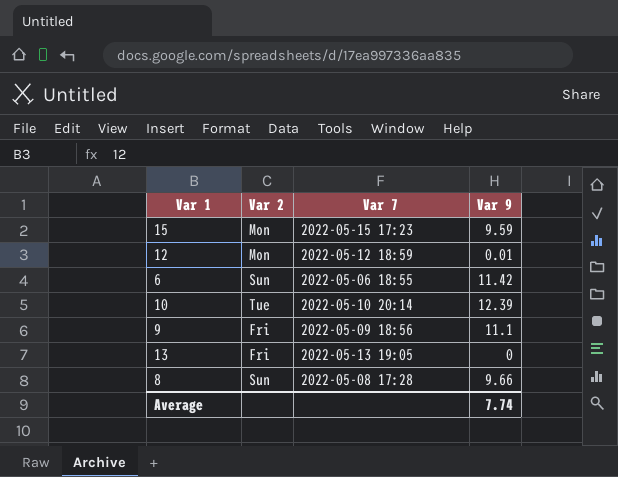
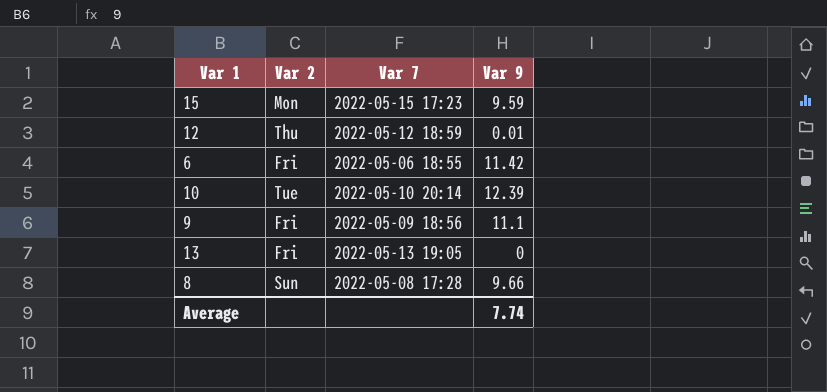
12 | Var 2: Mon -> Thu
6 | Var 2: Sun -> Fri

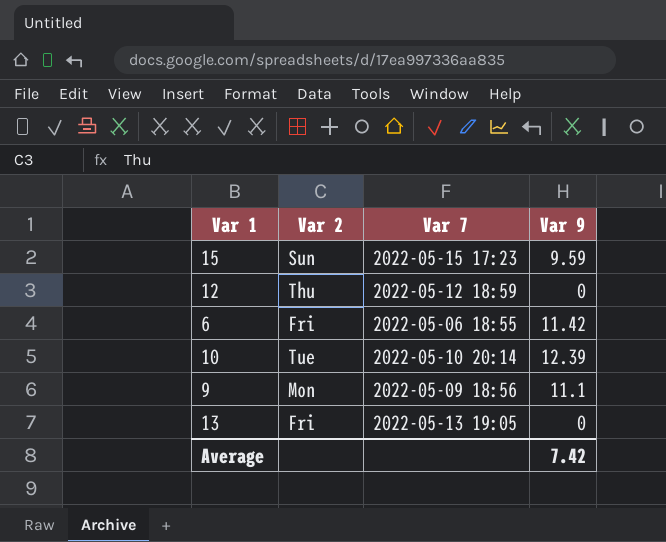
row 8: Sun | 2022-05-08 17:28 | 9.66 -> none
15 | Var 2: Mon -> Sun
12 | Var 9: 0.01 -> 0
9 | Var 2: Fri -> Mon
Average | Var 9: 7.74 -> 7.42

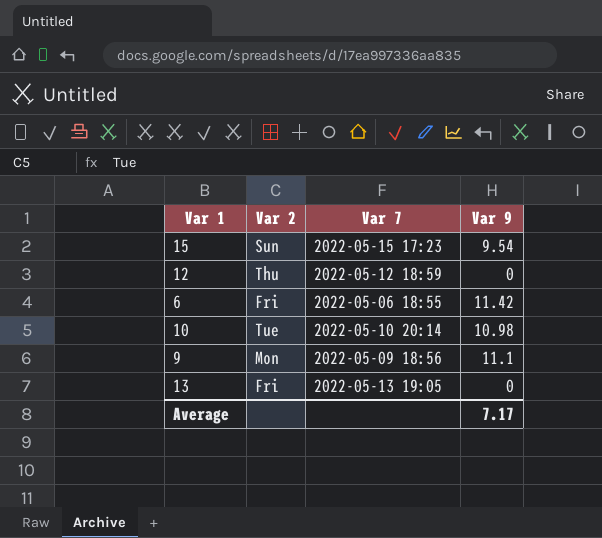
15 | Var 9: 9.59 -> 9.54
10 | Var 9: 12.39 -> 10.98
Average | Var 9: 7.42 -> 7.17

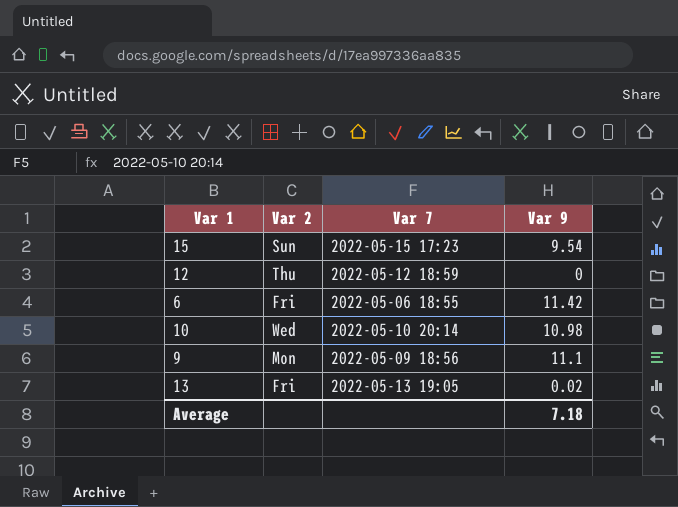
10 | Var 2: Tue -> Wed
13 | Var 9: 0 -> 0.02
Average | Var 9: 7.17 -> 7.18

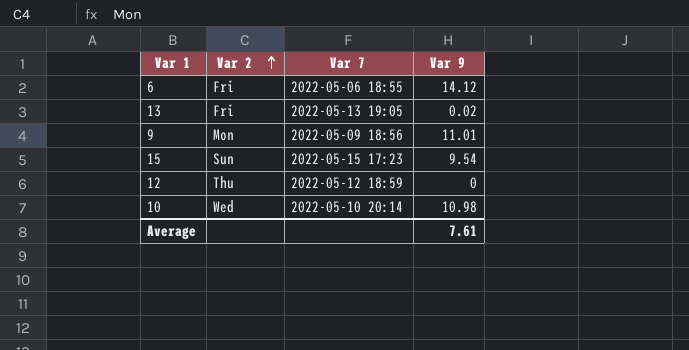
row order: none -> Var 2 ascending
6 | Var 9: 11.42 -> 14.12
9 | Var 9: 11.1 -> 11.01
Average | Var 9: 7.18 -> 7.61

